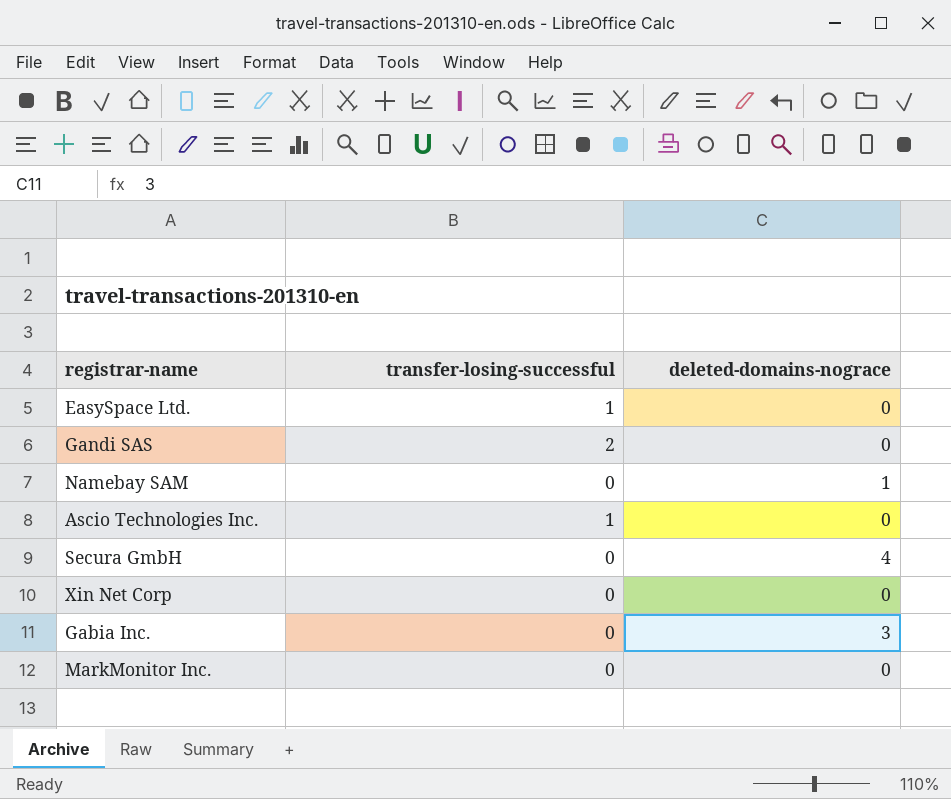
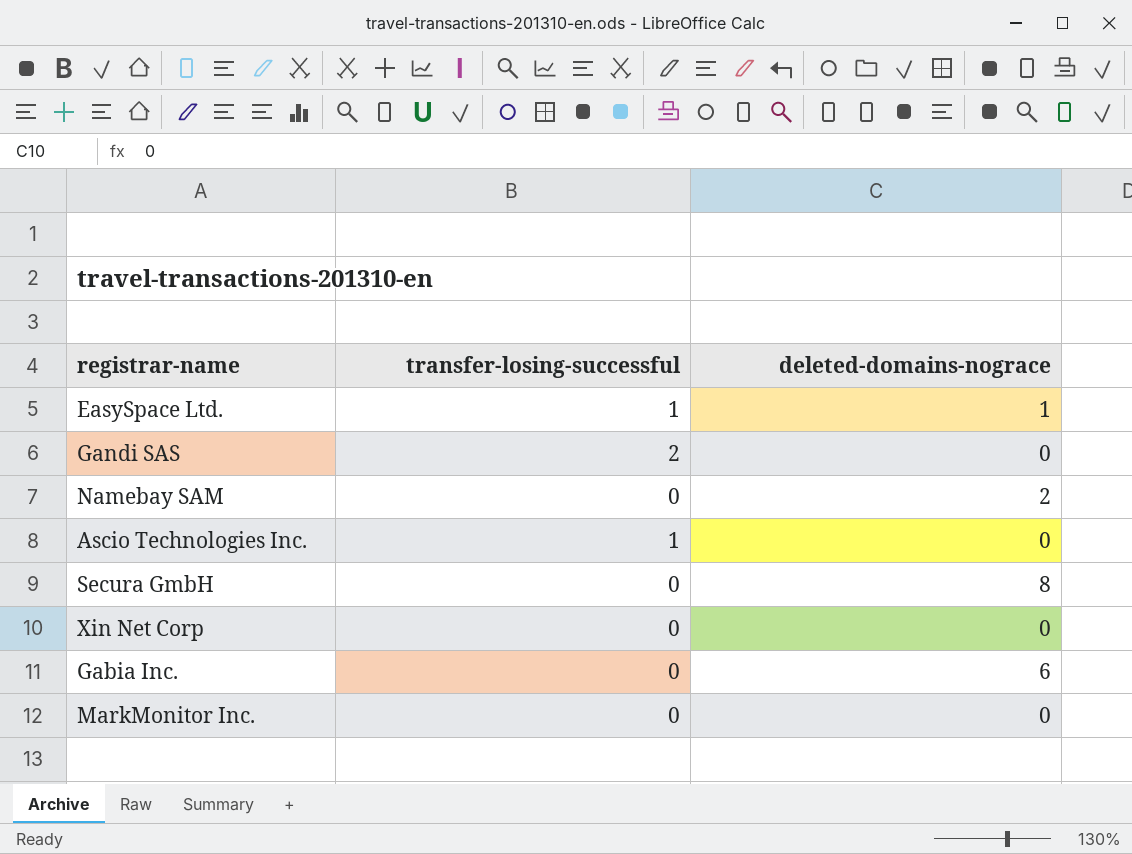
EasySpace Ltd. | deleted-domains-nograce: 0 -> 1
Namebay SAM | deleted-domains-nograce: 1 -> 2
Secura GmbH | deleted-domains-nograce: 4 -> 8
Gabia Inc. | deleted-domains-nograce: 3 -> 6

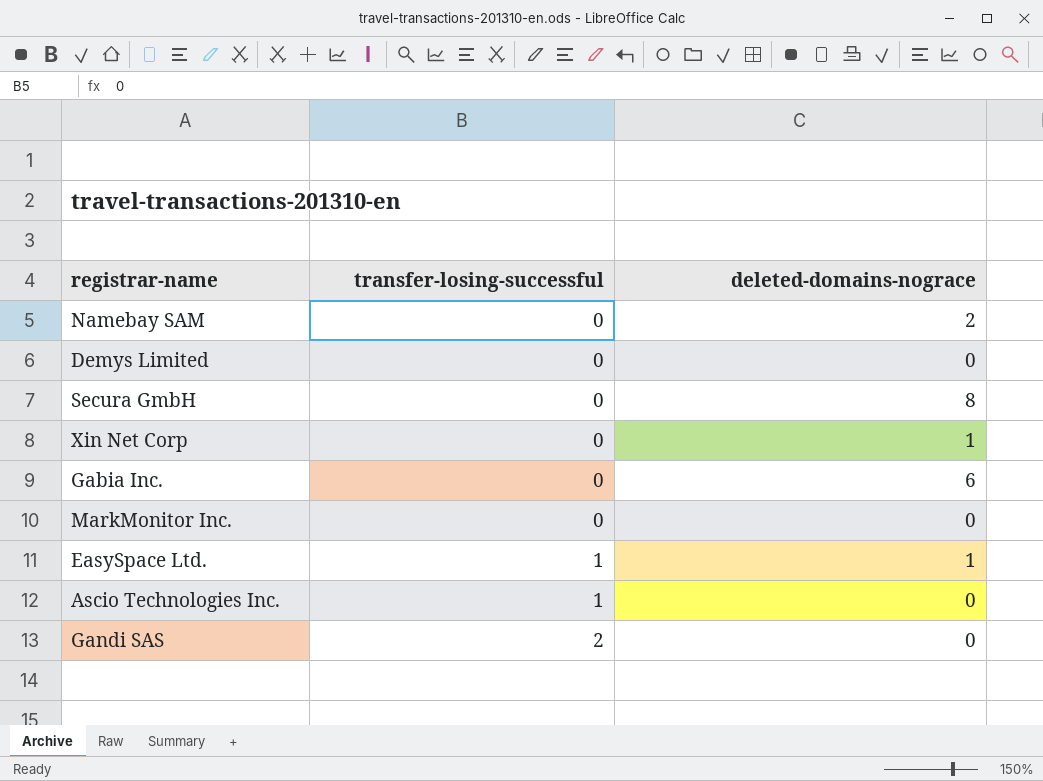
row order: none -> transfer-losing-successful ascending
row Demys Limited: none -> 0 | 0
Xin Net Corp | deleted-domains-nograce: 0 -> 1

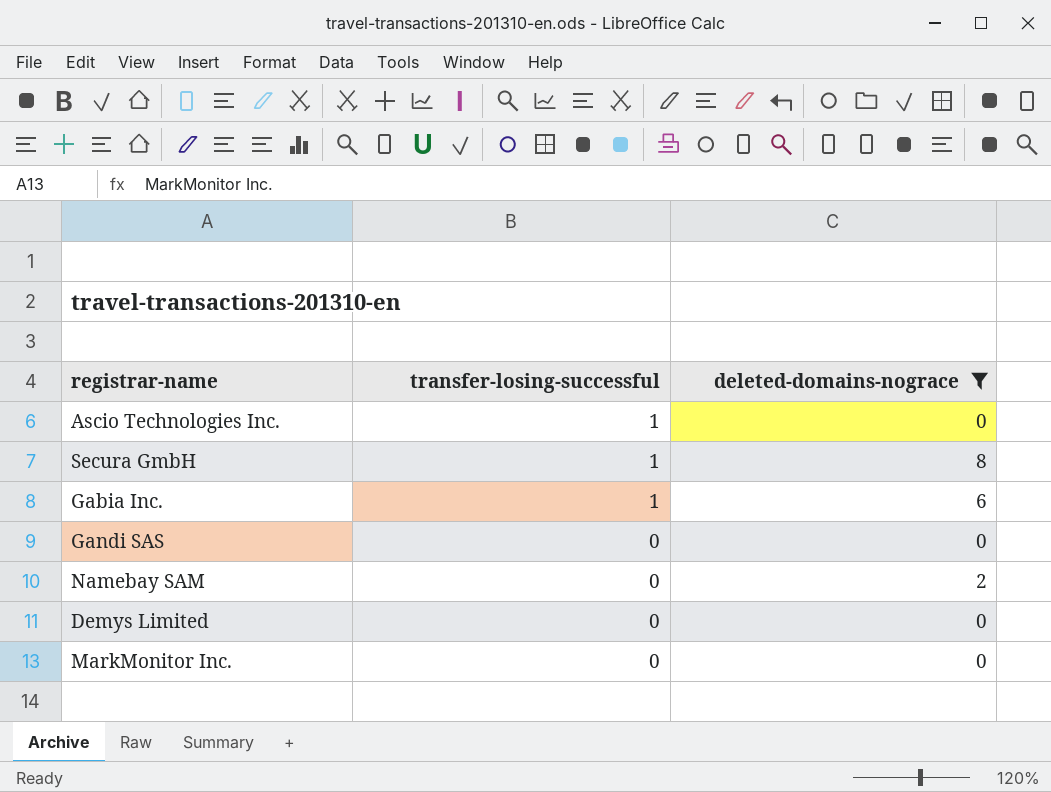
filter: none -> deleted-domains-nograce != 1
row order: transfer-losing-successful ascending -> transfer-losing-successful descending
Secura GmbH | transfer-losing-successful: 0 -> 1
Gabia Inc. | transfer-losing-successful: 0 -> 1
Gandi SAS | transfer-losing-successful: 2 -> 0

